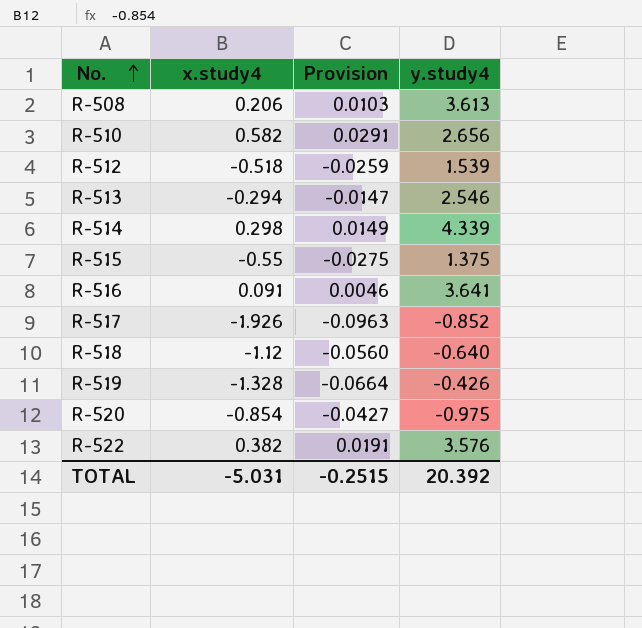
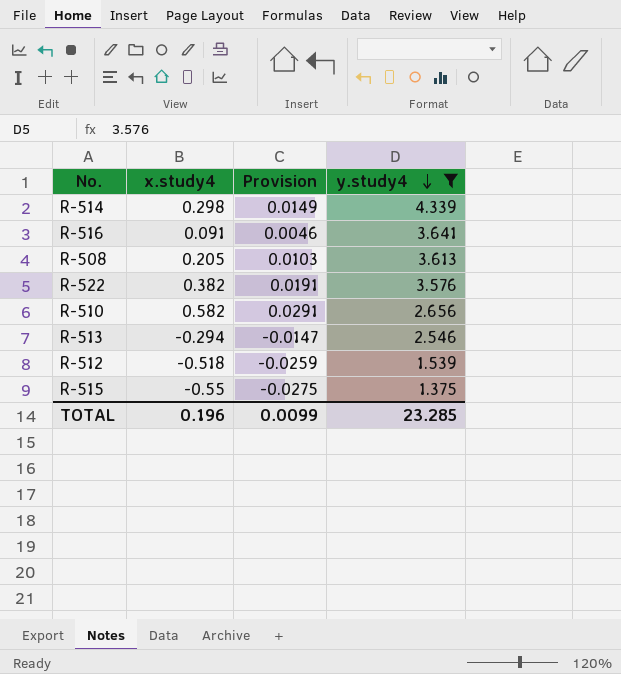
filter: none -> y.study4 >= 1.375
row order: No. ascending -> y.study4 descending
R-508 | x.study4: 0.206 -> 0.205
TOTAL | x.study4: -5.031 -> 0.196
TOTAL | Provision: -0.2515 -> 0.0099
TOTAL | y.study4: 20.392 -> 23.285

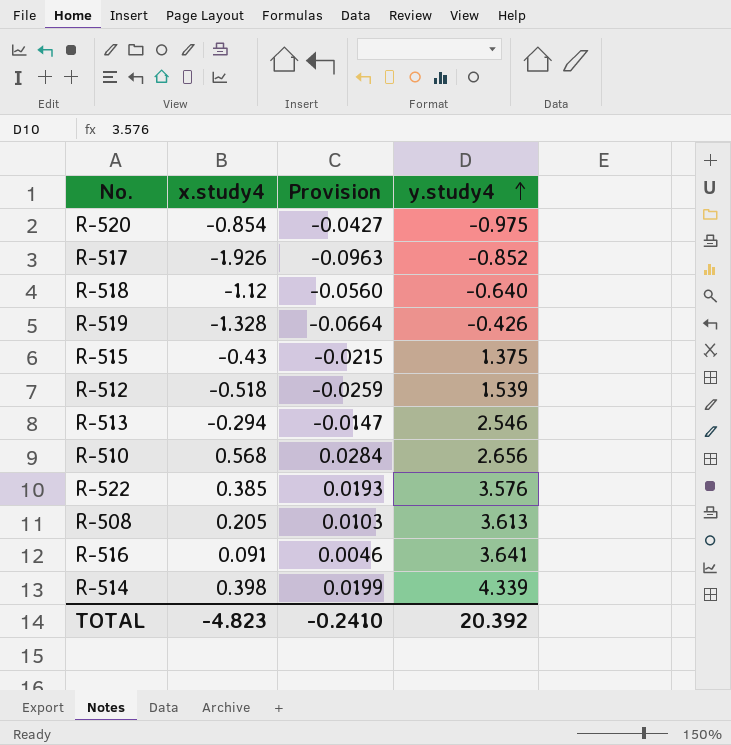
filter: y.study4 >= 1.375 -> none
row order: y.study4 descending -> y.study4 ascending
R-515 | x.study4: -0.55 -> -0.43
R-515 | Provision: -0.0275 -> -0.0215
R-510 | x.study4: 0.582 -> 0.568
R-510 | Provision: 0.0291 -> 0.0284
R-522 | x.study4: 0.382 -> 0.385
R-522 | Provision: 0.0191 -> 0.0193
R-514 | x.study4: 0.298 -> 0.398
R-514 | Provision: 0.0149 -> 0.0199
TOTAL | x.study4: 0.196 -> -4.823
TOTAL | Provision: 0.0099 -> -0.2410
TOTAL | y.study4: 23.285 -> 20.392

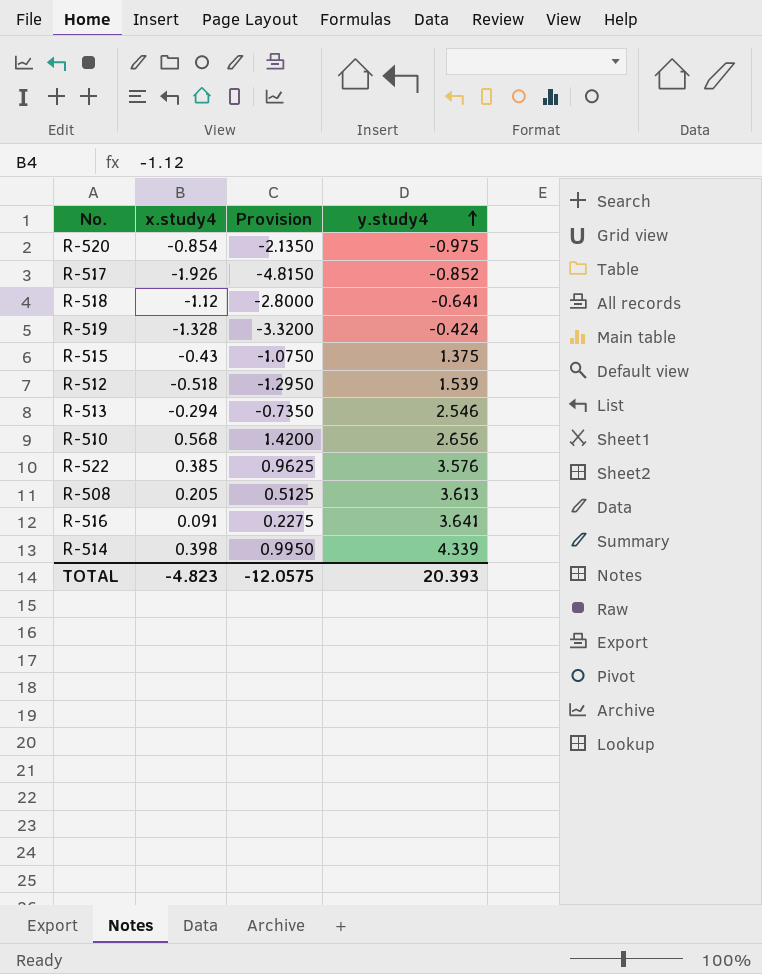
column Provision | formula: [x.study4] * 0.05 -> [x.study4] * 2.5
R-518 | y.study4: -0.640 -> -0.641
R-519 | y.study4: -0.426 -> -0.424
TOTAL | Provision: -0.2410 -> -12.0575
TOTAL | y.study4: 20.392 -> 20.393

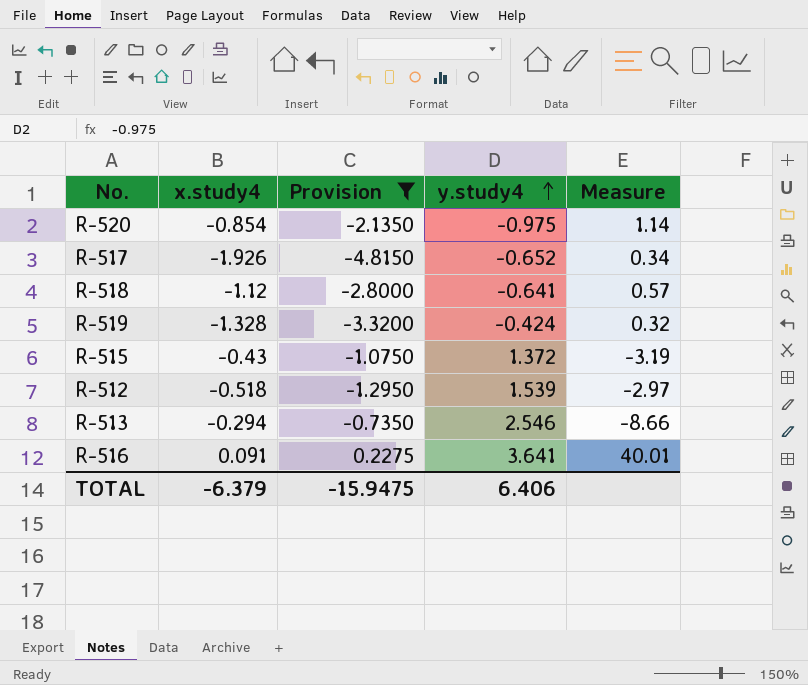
filter: none -> Provision <= 0.2275
column Measure | formula: none -> [y.study4] / [x.study4]
R-517 | y.study4: -0.852 -> -0.652
R-515 | y.study4: 1.375 -> 1.372
TOTAL | x.study4: -4.823 -> -6.379
TOTAL | Provision: -12.0575 -> -15.9475
TOTAL | y.study4: 20.393 -> 6.406

